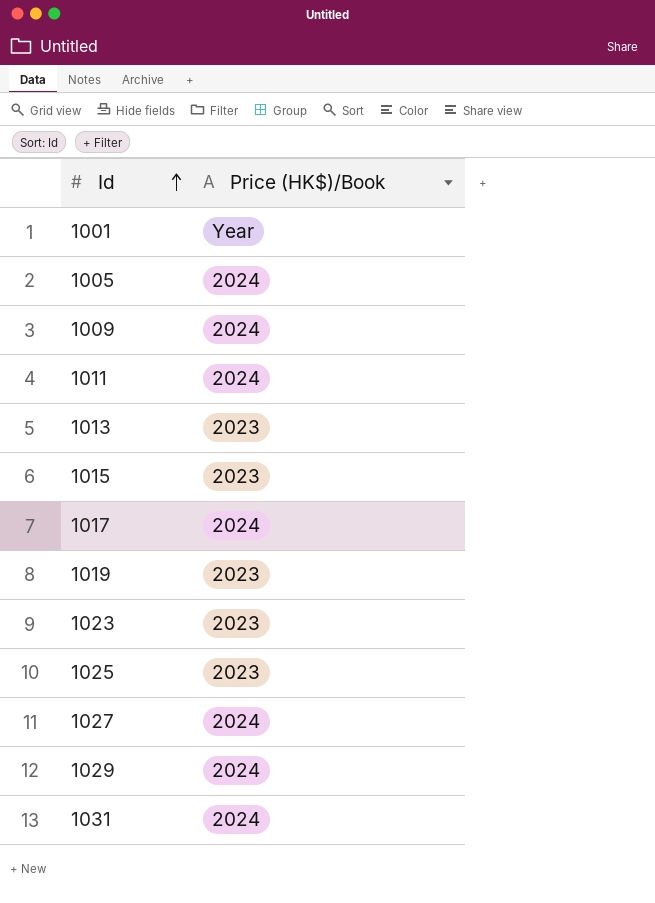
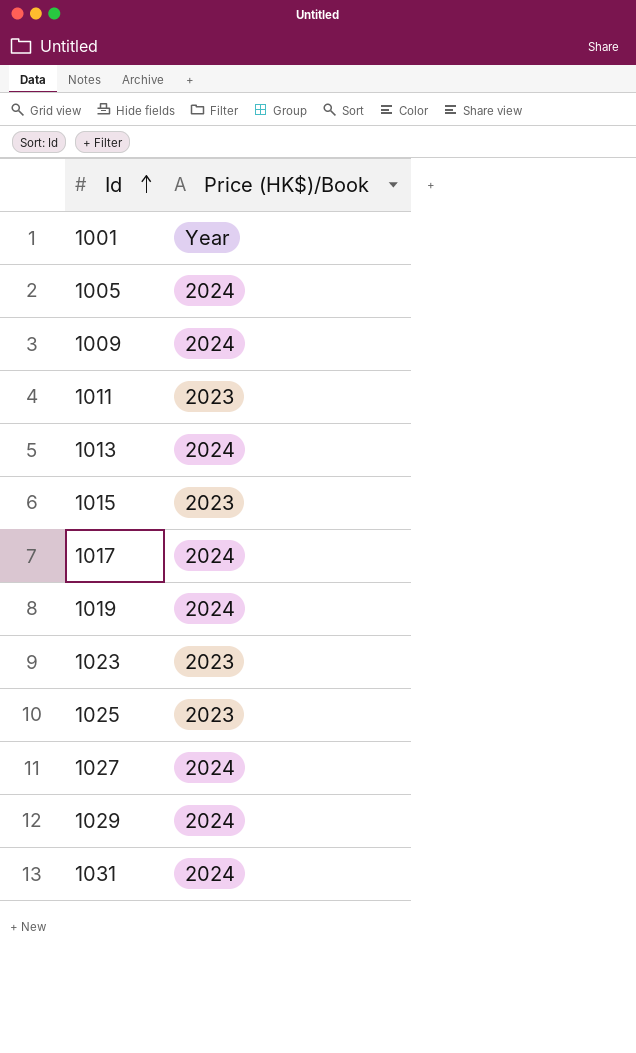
1011 | Price (HK$)/Book: 2024 -> 2023
1013 | Price (HK$)/Book: 2023 -> 2024
1019 | Price (HK$)/Book: 2023 -> 2024

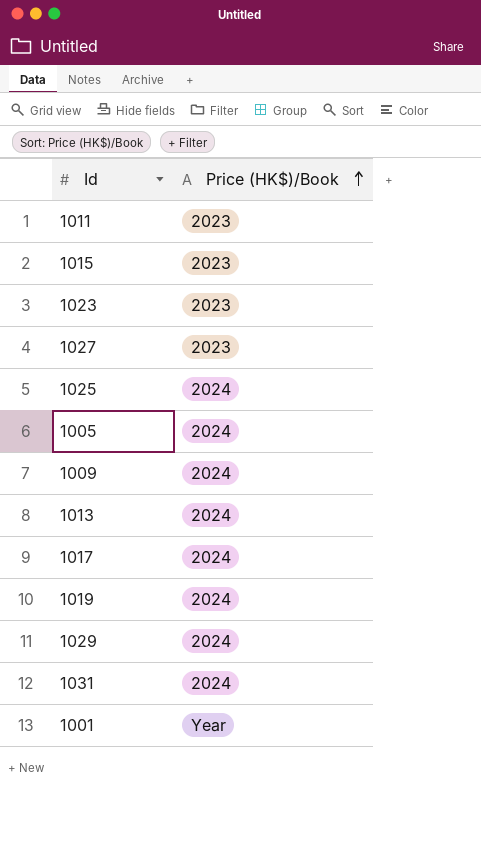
row order: Id ascending -> Price (HK$)/Book ascending
1027 | Price (HK$)/Book: 2024 -> 2023
1025 | Price (HK$)/Book: 2023 -> 2024

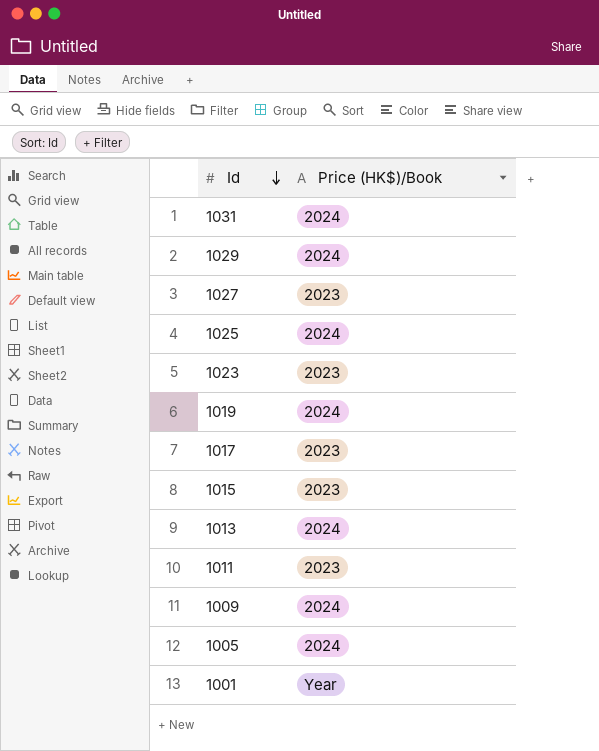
row order: Price (HK$)/Book ascending -> Id descending
1017 | Price (HK$)/Book: 2024 -> 2023

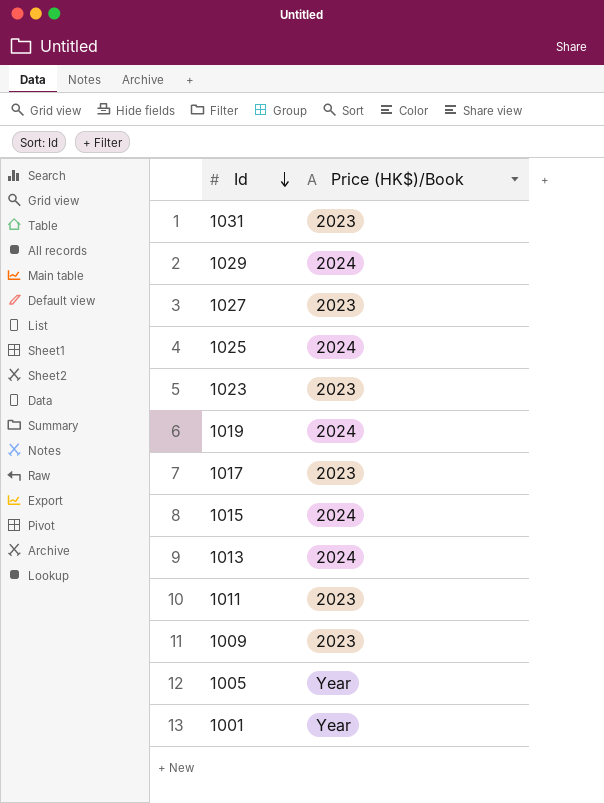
1031 | Price (HK$)/Book: 2024 -> 2023
1015 | Price (HK$)/Book: 2023 -> 2024
1009 | Price (HK$)/Book: 2024 -> 2023
1005 | Price (HK$)/Book: 2024 -> Year

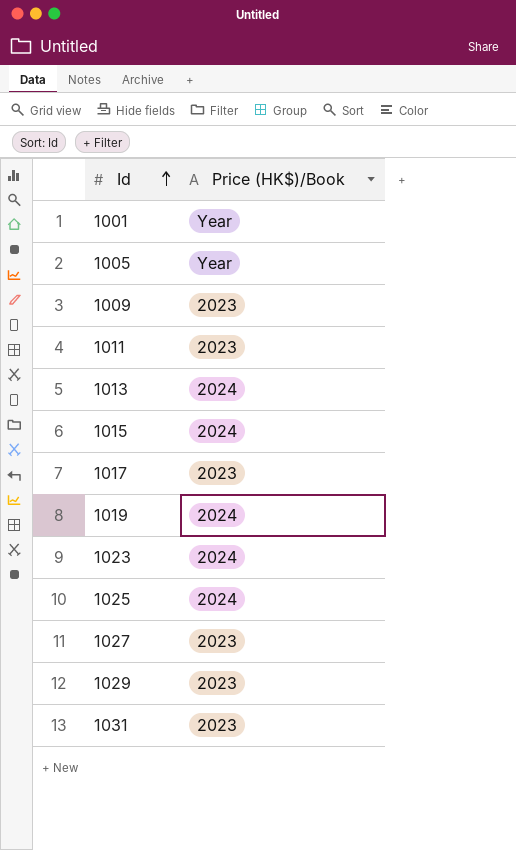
row order: Id descending -> Id ascending
1023 | Price (HK$)/Book: 2023 -> 2024
1029 | Price (HK$)/Book: 2024 -> 2023

